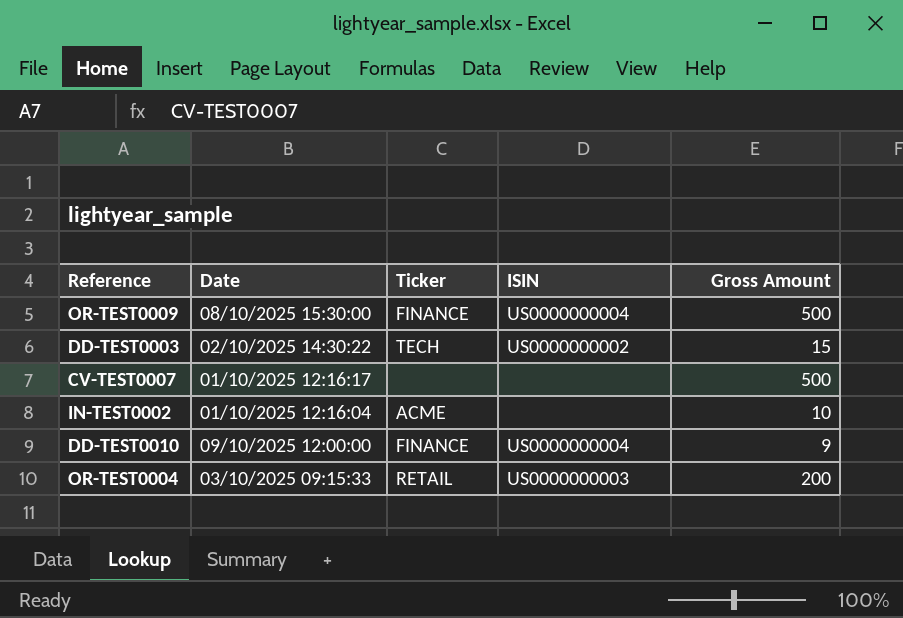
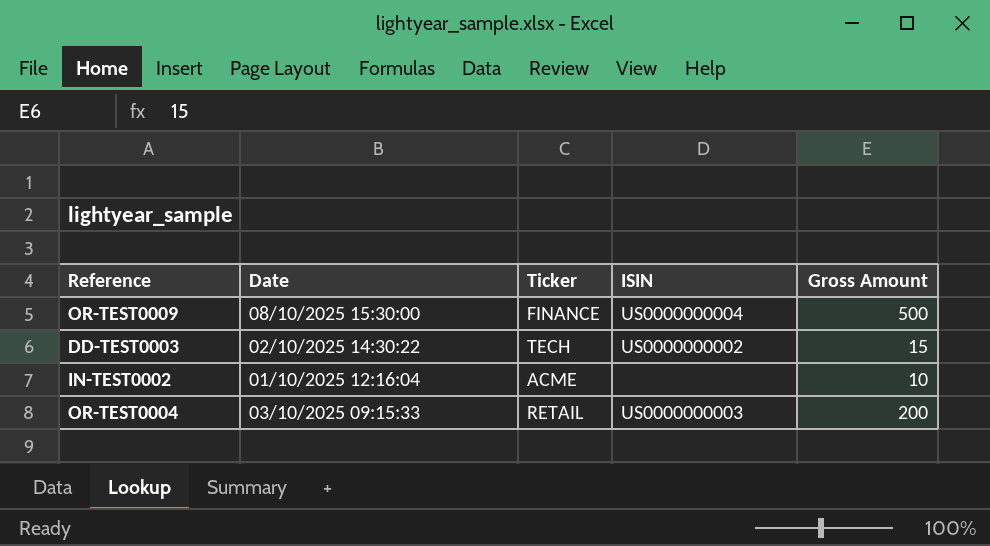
row CV-TEST0007: 01/10/2025 12:16:17 | none | none | 500 -> none
row DD-TEST0010: 09/10/2025 12:00:00 | FINANCE | US0000000004 | 9 -> none

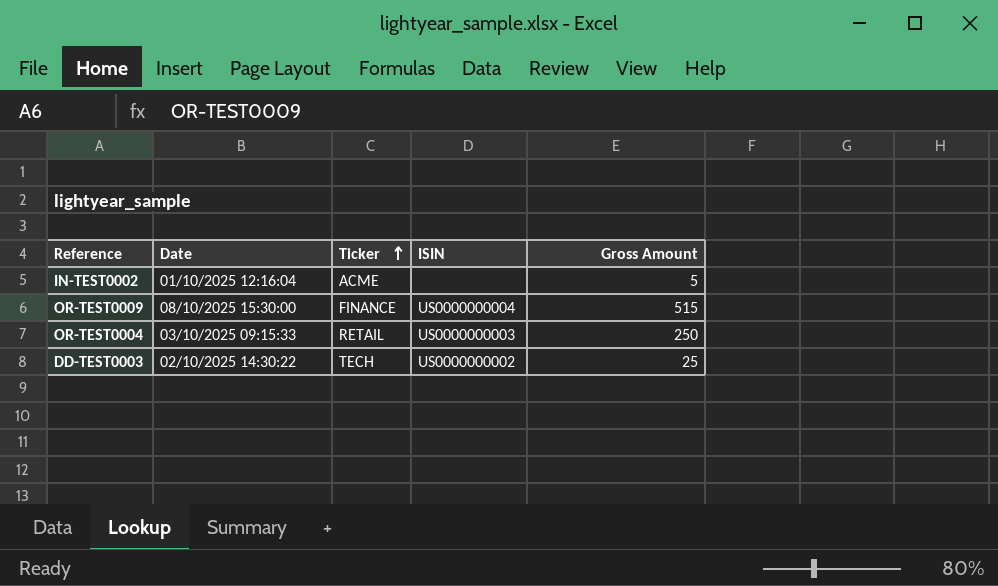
row order: none -> Ticker ascending
IN-TEST0002 | Gross Amount: 10 -> 5
OR-TEST0009 | Gross Amount: 500 -> 515
OR-TEST0004 | Gross Amount: 200 -> 250
DD-TEST0003 | Gross Amount: 15 -> 25

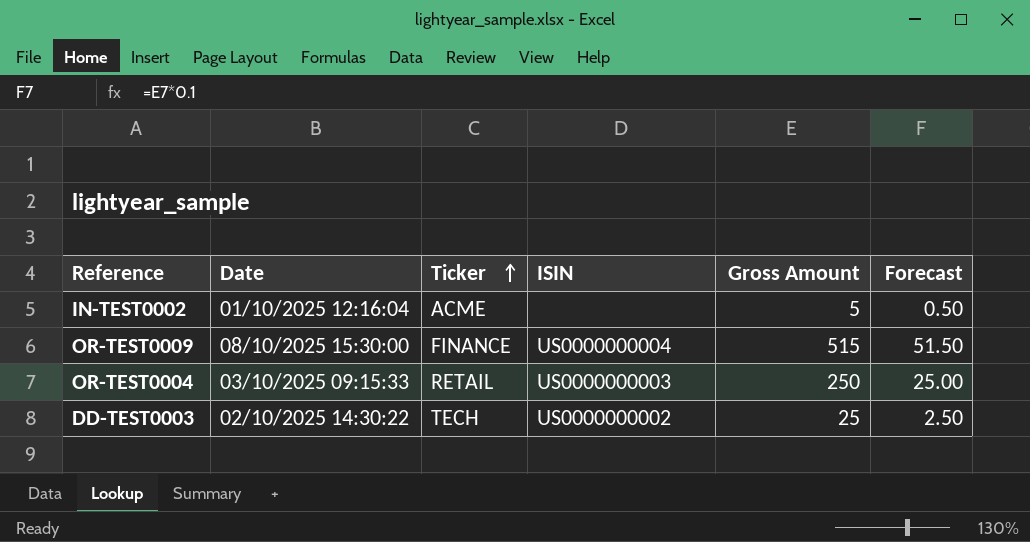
column Forecast | formula: none -> [Gross Amount] * 0.1

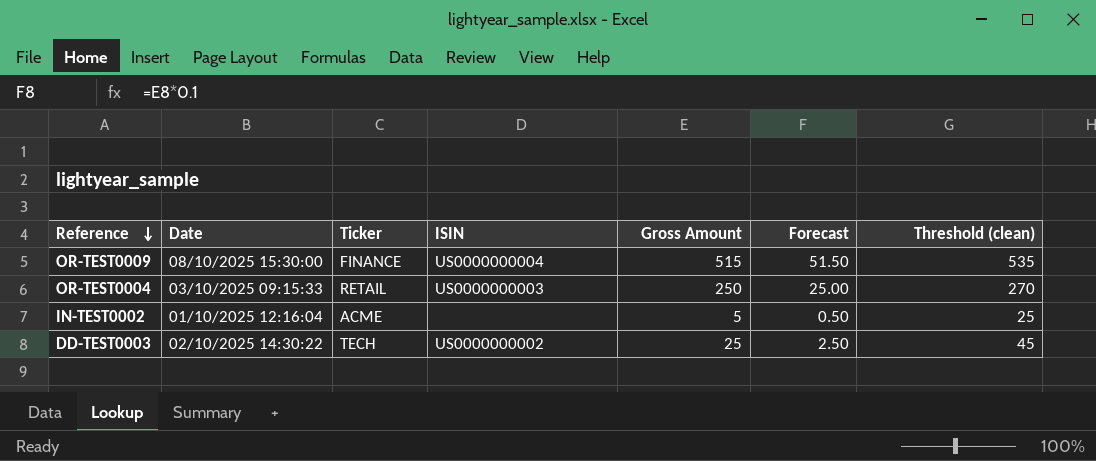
row order: Ticker ascending -> Reference descending
column Threshold (clean) | formula: none -> [Gross Amount] + 20

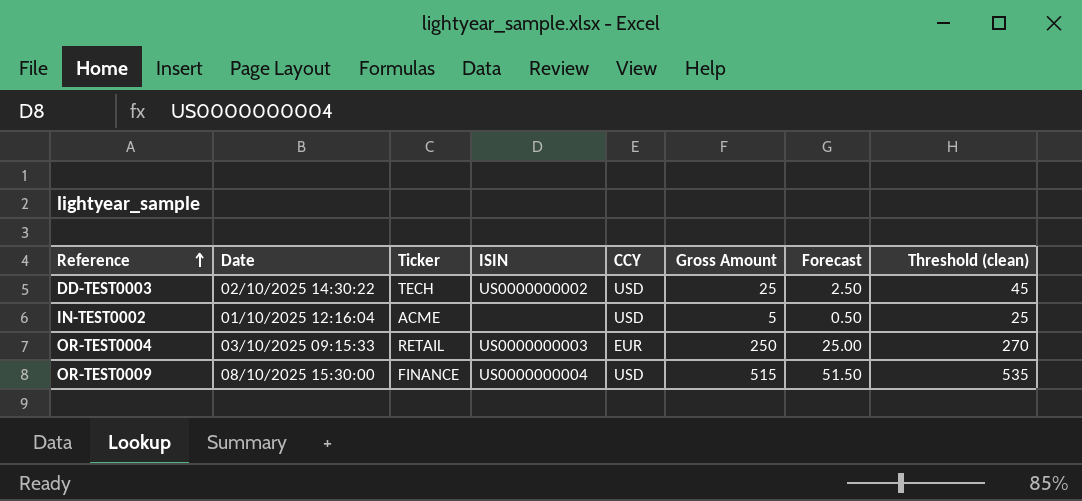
row order: Reference descending -> Reference ascending
column CCY | position: none -> 5

